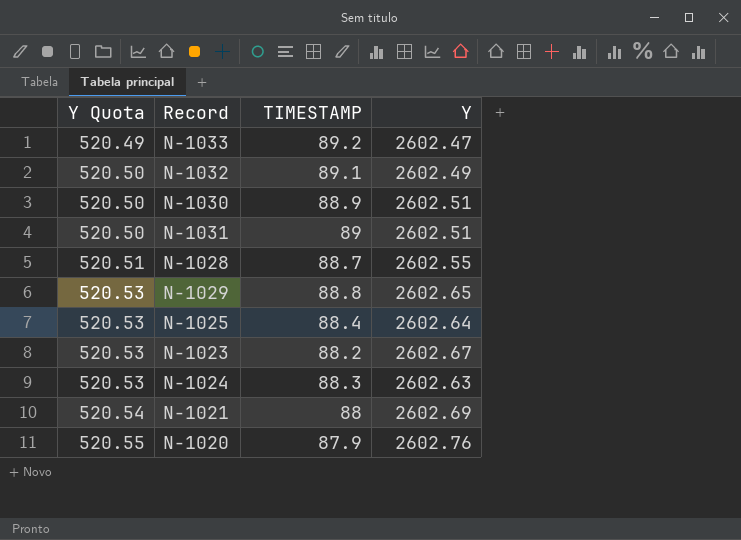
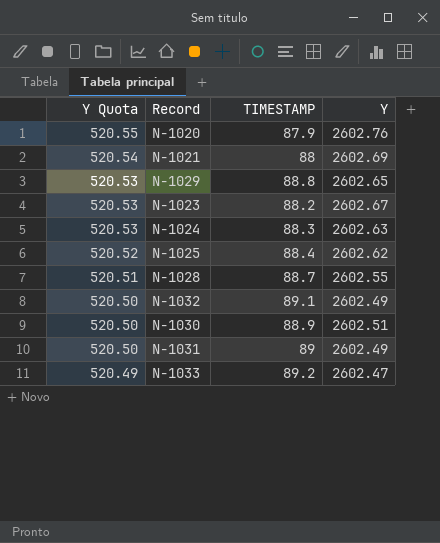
row order: Y Quota ascending -> Y Quota descending
N-1025 | Y Quota: 520.53 -> 520.52
N-1025 | Y: 2602.64 -> 2602.62
N-1031 | Y: 2602.51 -> 2602.49

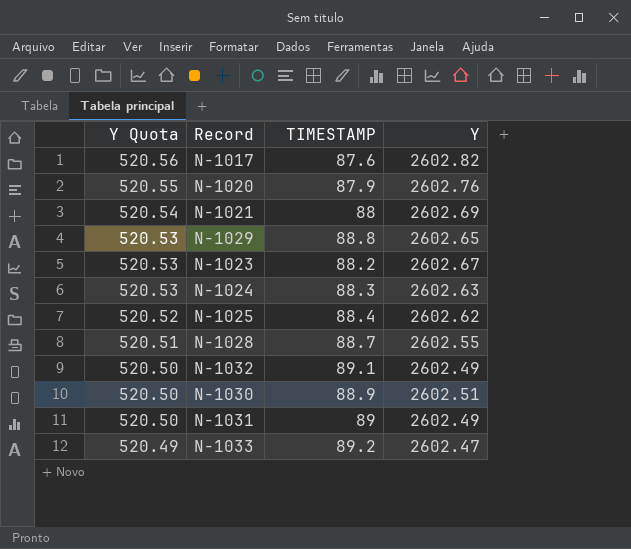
row N-1017: none -> 520.56 | 87.6 | 2602.82

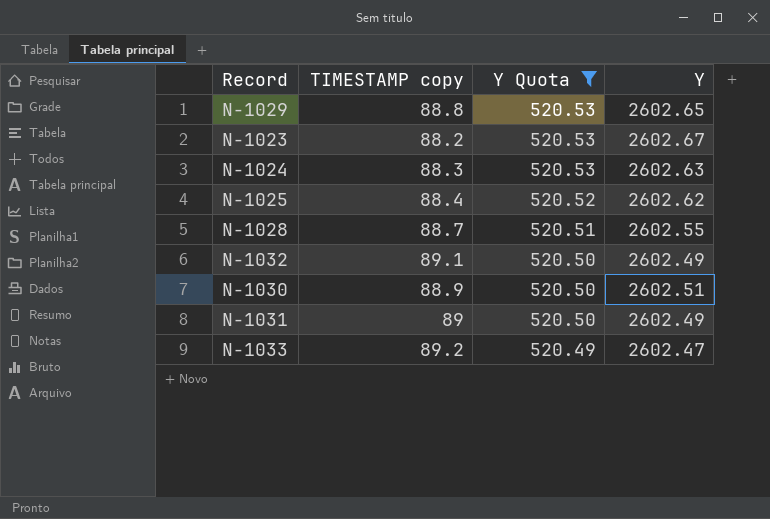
filter: none -> Y Quota <= 520.53
column name: TIMESTAMP -> TIMESTAMP copy
column Y Quota | position: 1 -> 3

